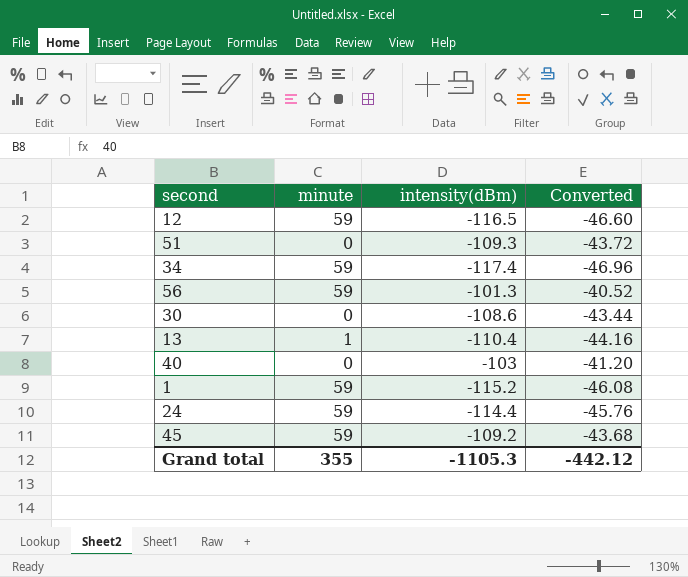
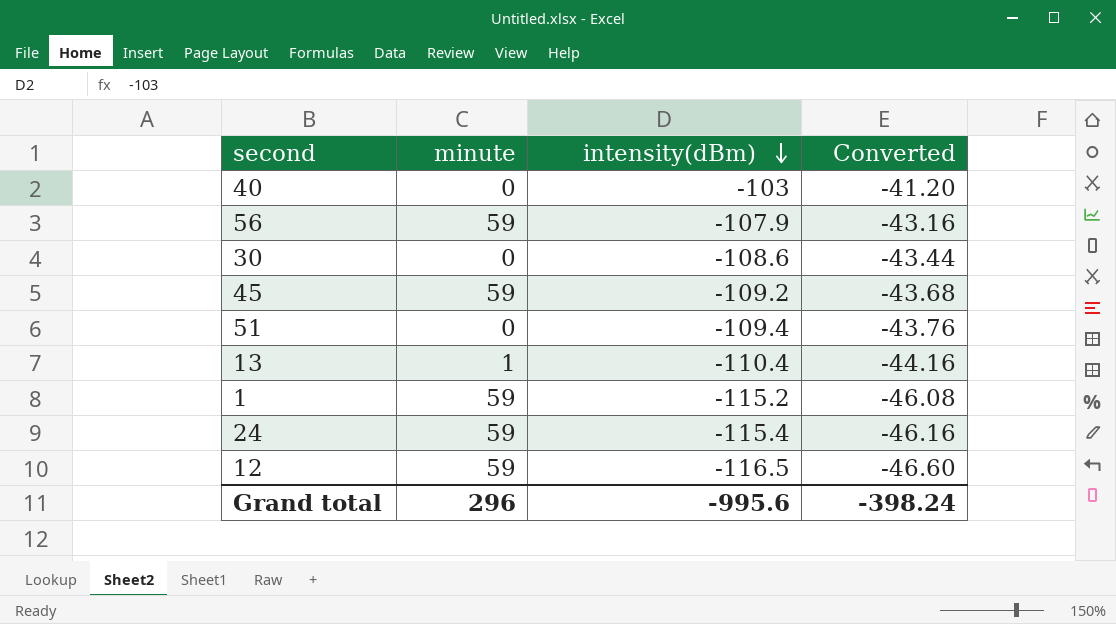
row order: none -> intensity(dBm) descending
row 34: 59 | -117.4 | -46.96 -> none
56 | intensity(dBm): -101.3 -> -107.9
56 | Converted: -40.52 -> -43.16
51 | intensity(dBm): -109.3 -> -109.4
51 | Converted: -43.72 -> -43.76
24 | intensity(dBm): -114.4 -> -115.4
24 | Converted: -45.76 -> -46.16
Grand total | minute: 355 -> 296
Grand total | intensity(dBm): -1105.3 -> -995.6
Grand total | Converted: -442.12 -> -398.24

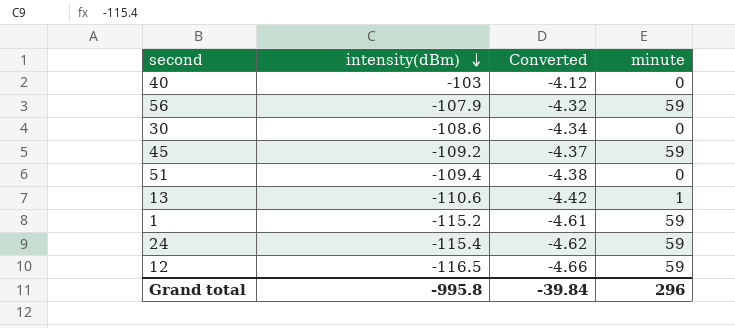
column Converted | formula: [intensity(dBm)] * 0.4 -> [intensity(dBm)] * 0.04
column minute | position: 2 -> 4
13 | intensity(dBm): -110.4 -> -110.6
Grand total | intensity(dBm): -995.6 -> -995.8
Grand total | Converted: -398.24 -> -39.84

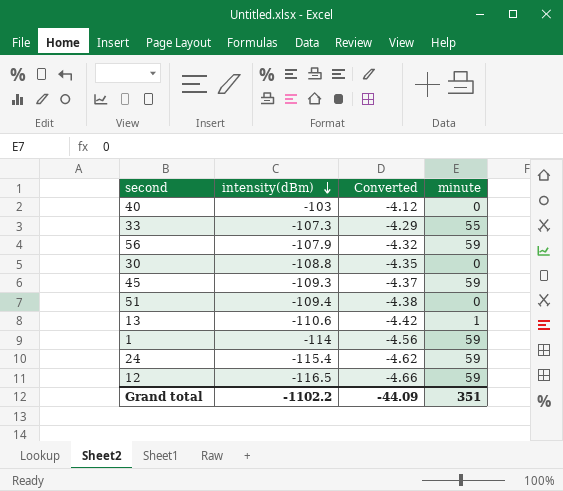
row 33: none -> -107.3 | -4.29 | 55
30 | intensity(dBm): -108.6 -> -108.8
30 | Converted: -4.34 -> -4.35
45 | intensity(dBm): -109.2 -> -109.3
1 | intensity(dBm): -115.2 -> -114
1 | Converted: -4.61 -> -4.56
Grand total | intensity(dBm): -995.8 -> -1102.2
Grand total | Converted: -39.84 -> -44.09
Grand total | minute: 296 -> 351

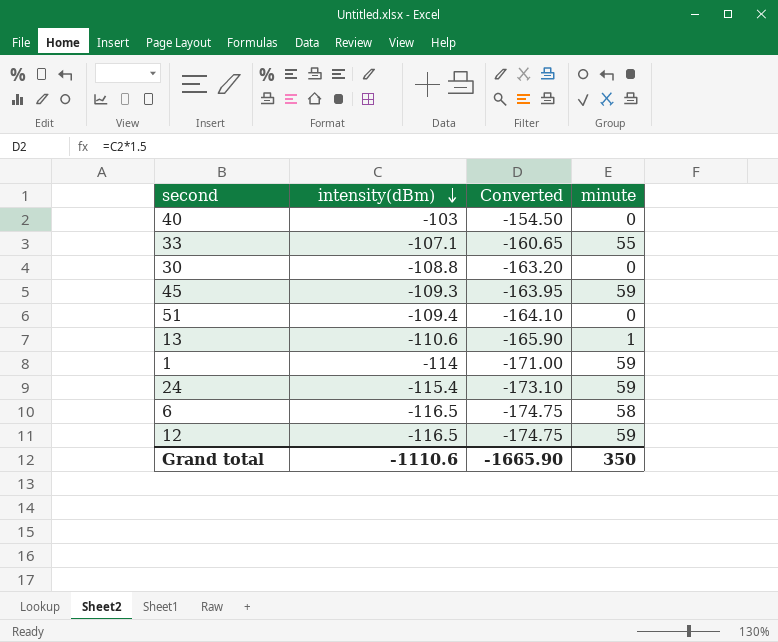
column Converted | formula: [intensity(dBm)] * 0.04 -> [intensity(dBm)] * 1.5
row 56: -107.9 | -4.32 | 59 -> none
33 | intensity(dBm): -107.3 -> -107.1
row 6: none -> -116.5 | -174.75 | 58
Grand total | intensity(dBm): -1102.2 -> -1110.6
Grand total | Converted: -44.09 -> -1665.90
Grand total | minute: 351 -> 350

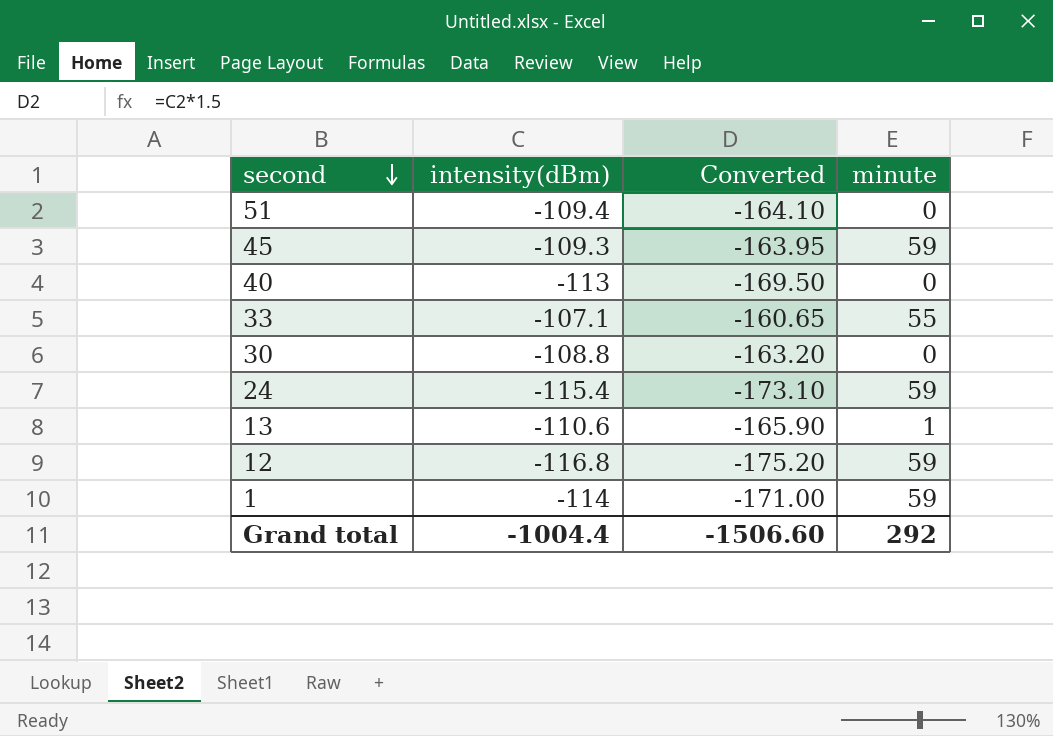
row order: intensity(dBm) descending -> second descending
row 6: -116.5 | -174.75 | 58 -> none
40 | intensity(dBm): -103 -> -113
40 | Converted: -154.50 -> -169.50
12 | intensity(dBm): -116.5 -> -116.8
12 | Converted: -174.75 -> -175.20
Grand total | intensity(dBm): -1110.6 -> -1004.4
Grand total | Converted: -1665.90 -> -1506.60
Grand total | minute: 350 -> 292

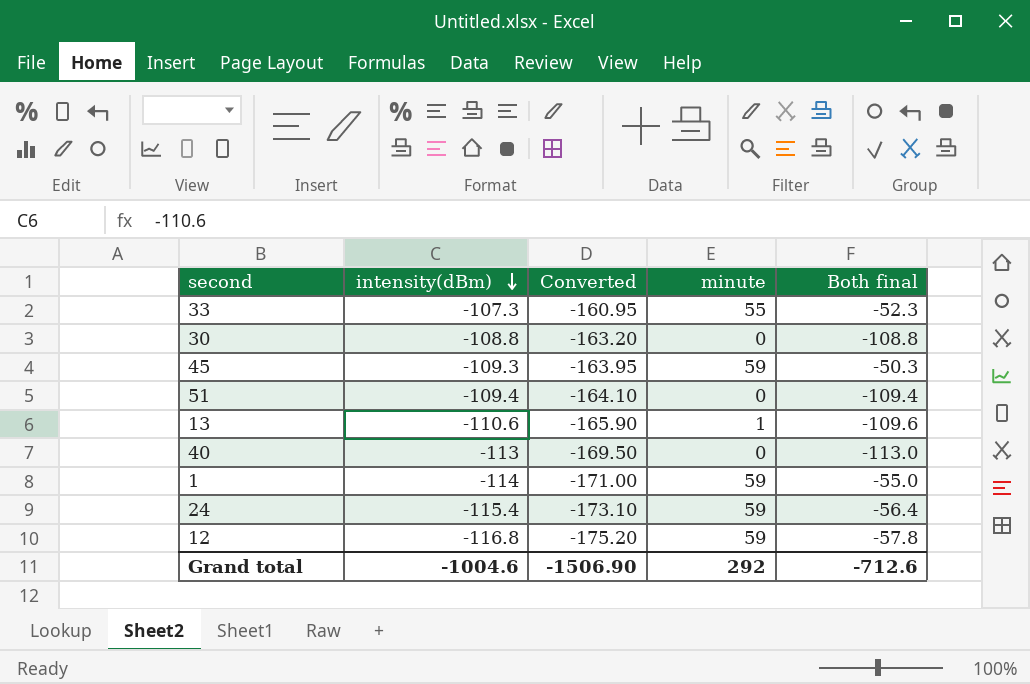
row order: second descending -> intensity(dBm) descending
column Both final | formula: none -> [intensity(dBm)] + [minute]
33 | intensity(dBm): -107.1 -> -107.3
33 | Converted: -160.65 -> -160.95
Grand total | intensity(dBm): -1004.4 -> -1004.6
Grand total | Converted: -1506.60 -> -1506.90

